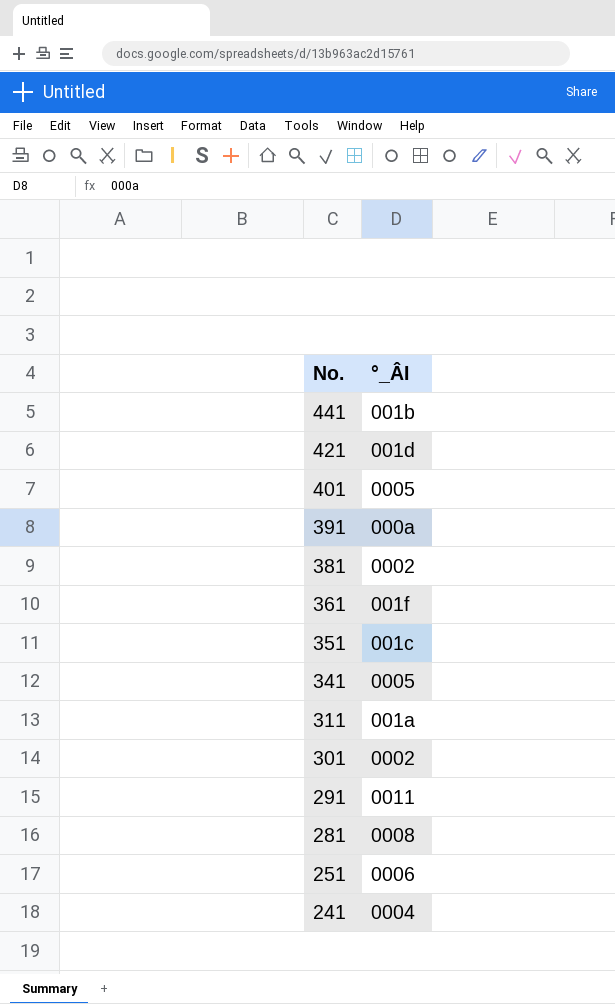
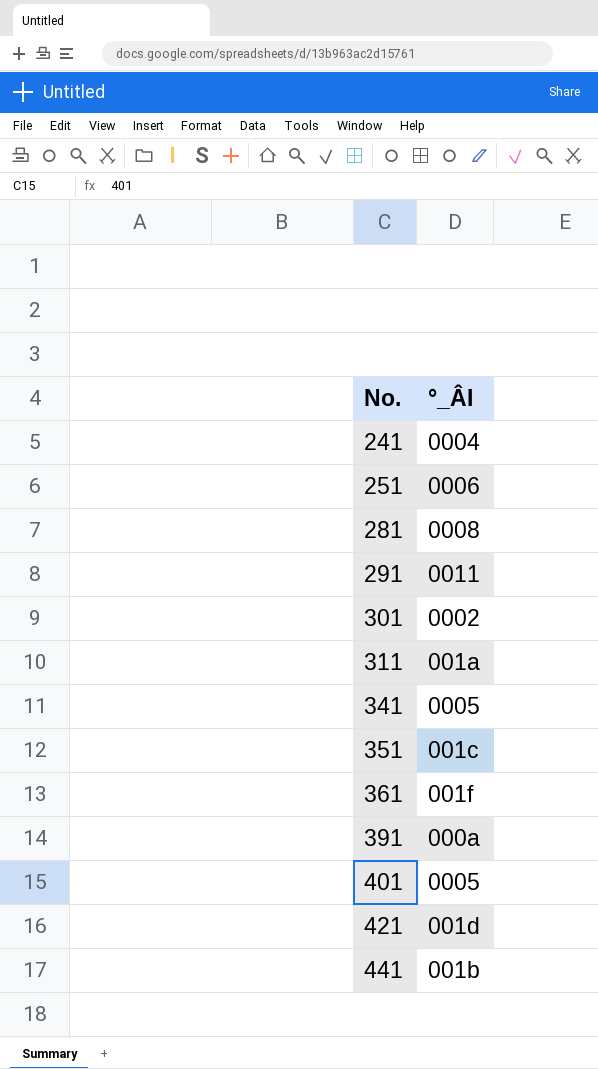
row order: No. descending -> No. ascending
row 381: 0002 -> none

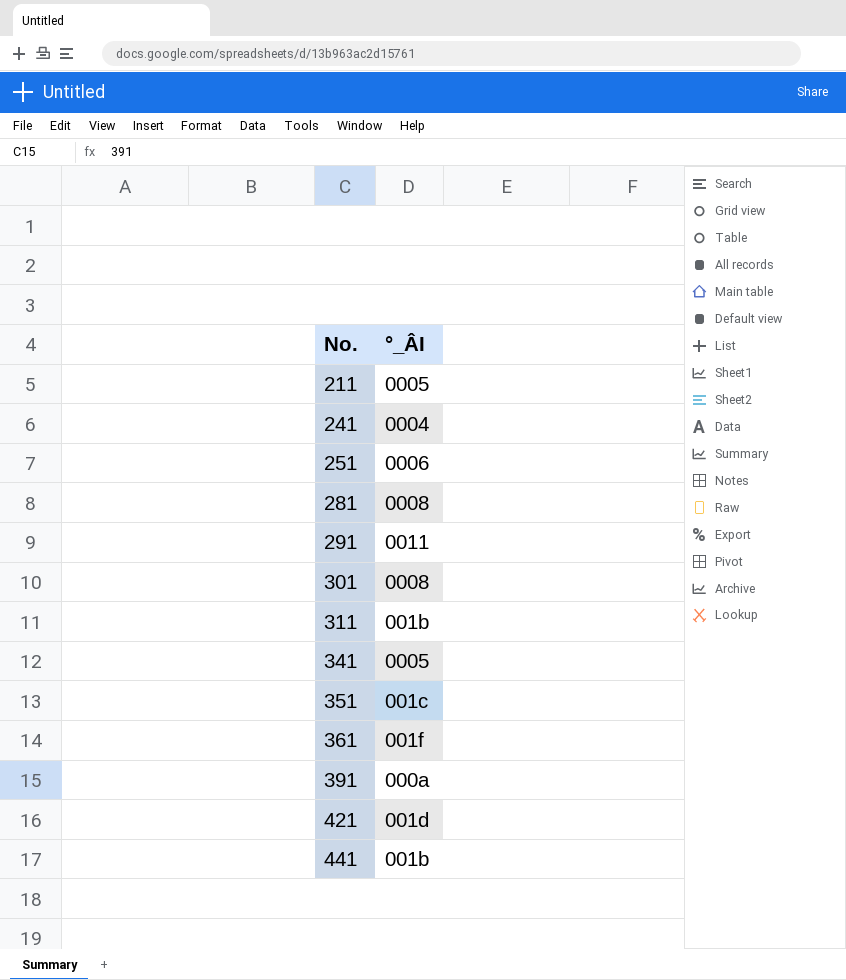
row 401: 0005 -> none
row 211: none -> 0005
301 | °_ÂI: 0002 -> 0008
311 | °_ÂI: 001a -> 001b

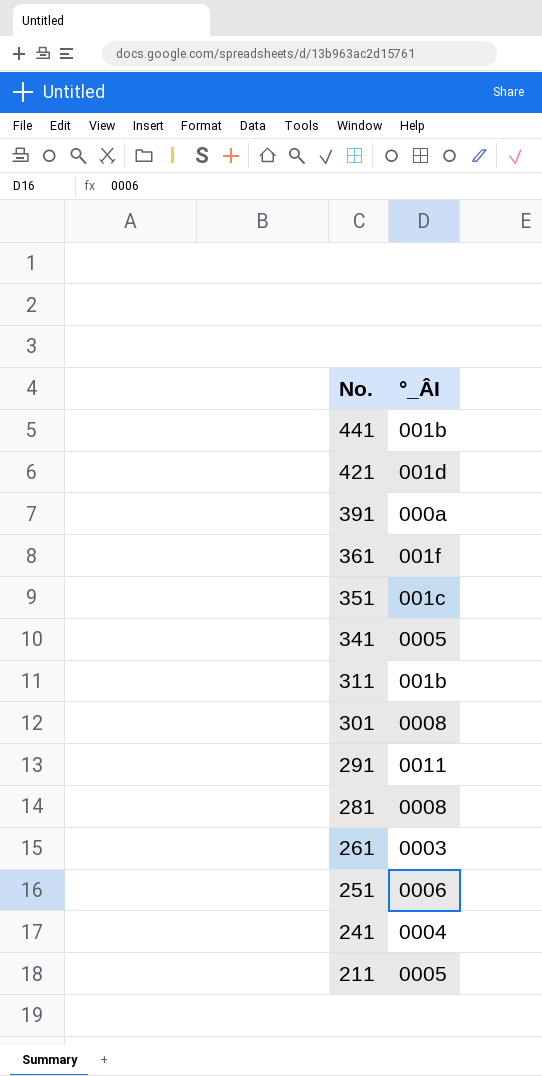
row order: No. ascending -> No. descending
row 261: none -> 0003

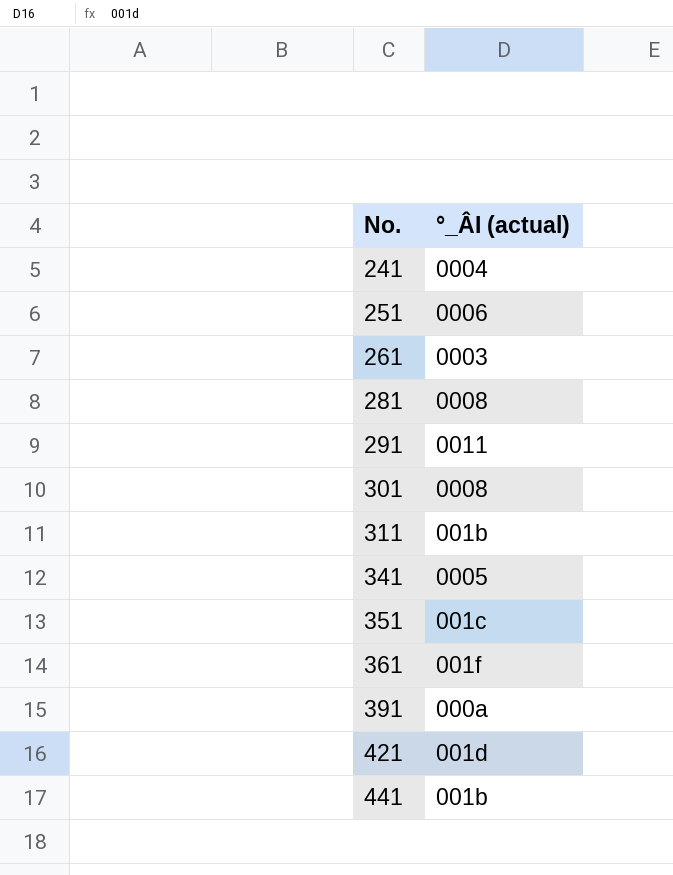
row order: No. descending -> No. ascending
column name: °_ÂI -> °_ÂI (actual)
row 211: 0005 -> none

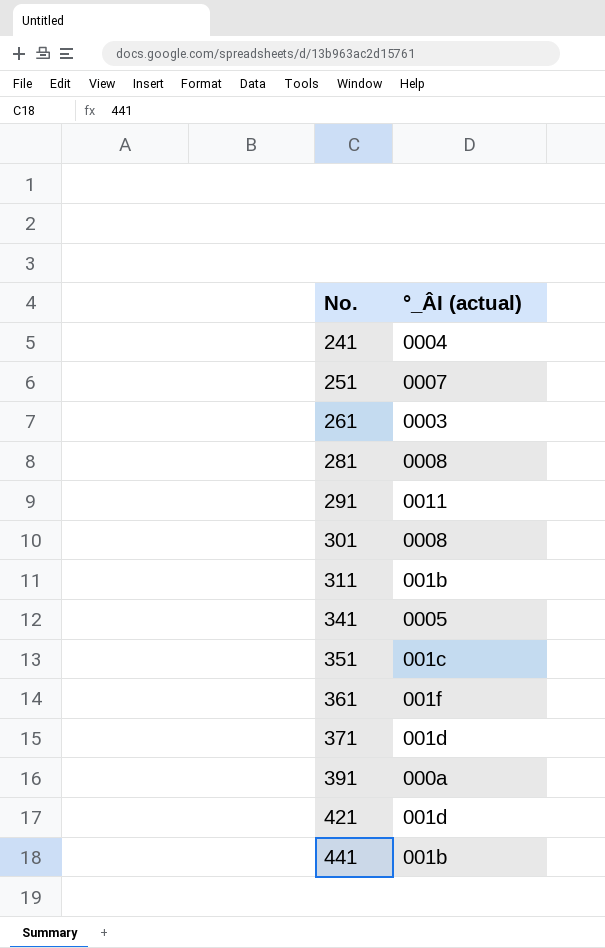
251 | °_ÂI (actual): 0006 -> 0007
row 371: none -> 001d

